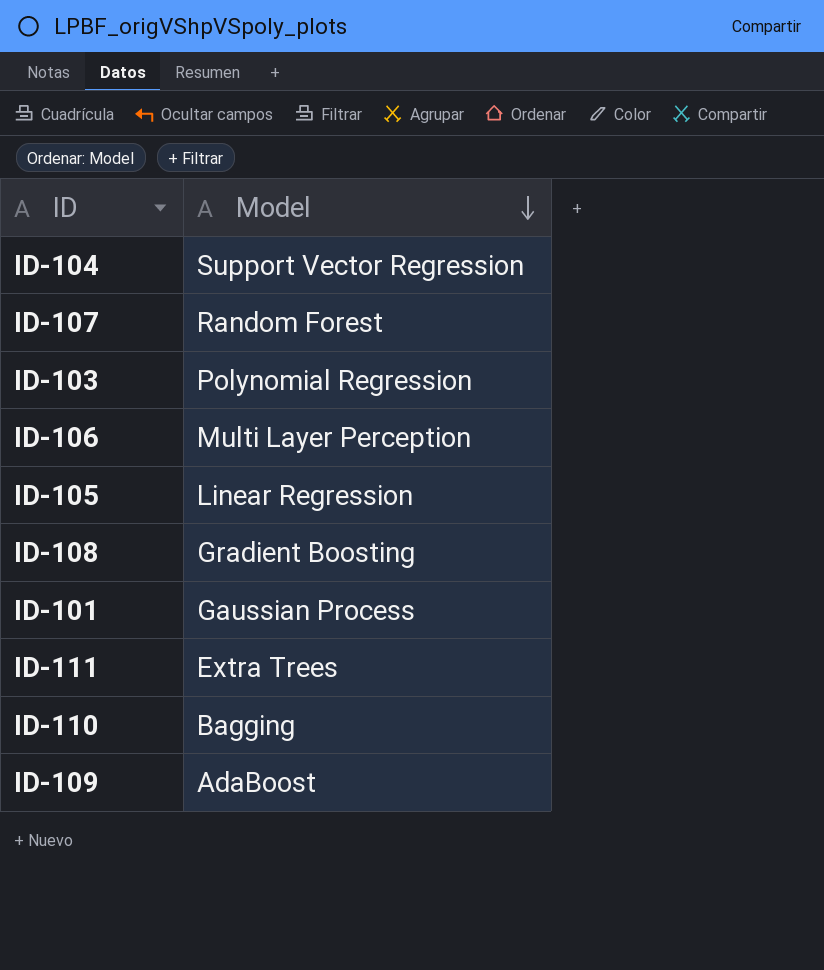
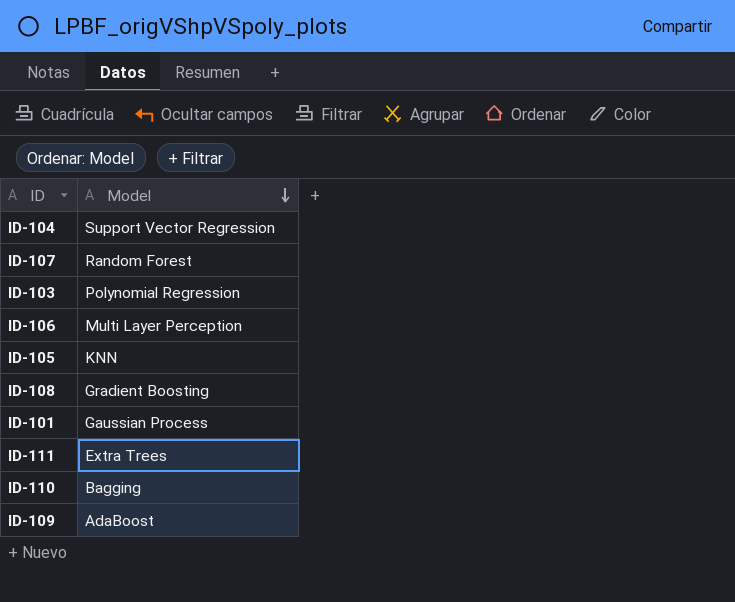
ID-105 | Model: Linear Regression -> KNN

